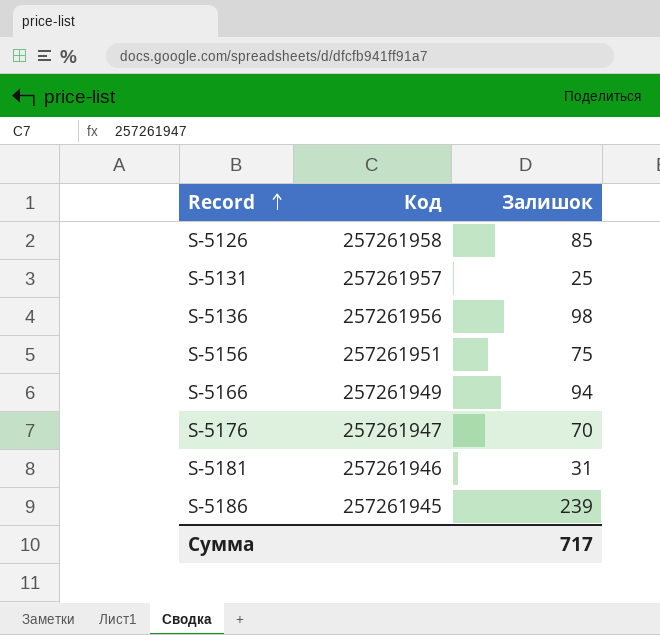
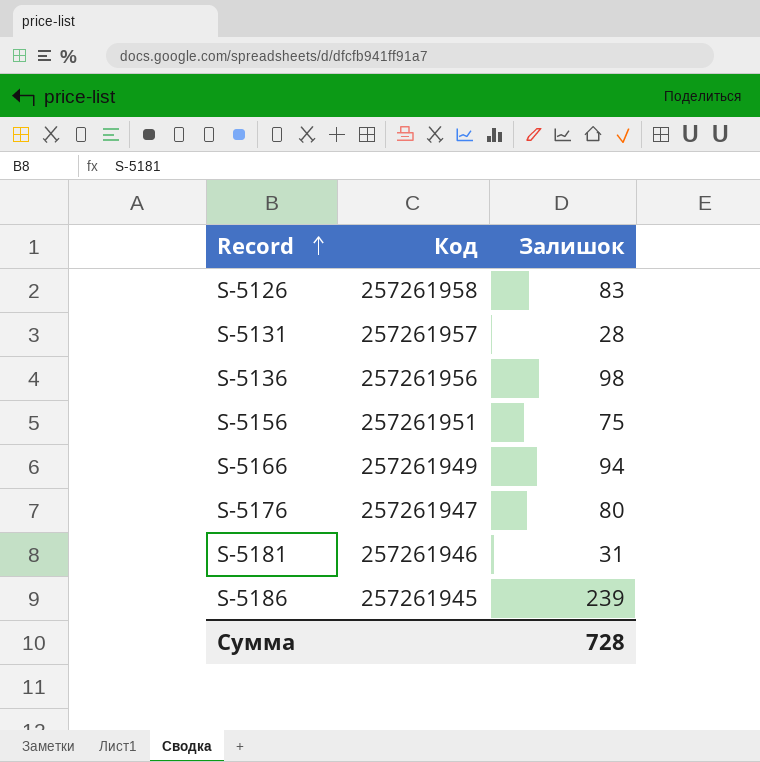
S-5126 | Залишок: 85 -> 83
S-5131 | Залишок: 25 -> 28
S-5176 | Залишок: 70 -> 80
Сумма | Залишок: 717 -> 728

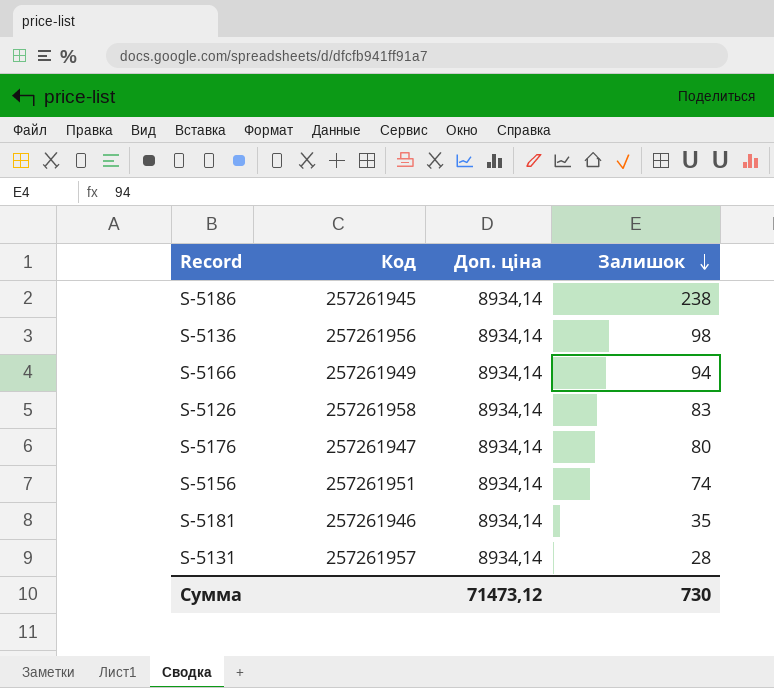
row order: Record ascending -> Залишок descending
column Доп. ціна | position: none -> 3
S-5186 | Залишок: 239 -> 238
S-5156 | Залишок: 75 -> 74
S-5181 | Залишок: 31 -> 35
Сумма | Залишок: 728 -> 730

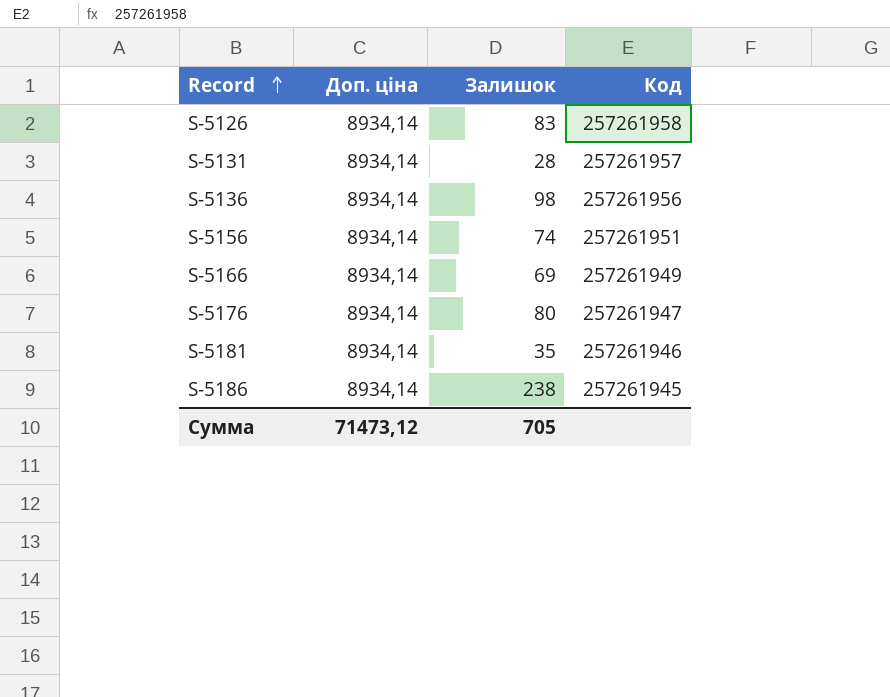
row order: Залишок descending -> Record ascending
column Код | position: 2 -> 4
S-5166 | Залишок: 94 -> 69
Сумма | Залишок: 730 -> 705

